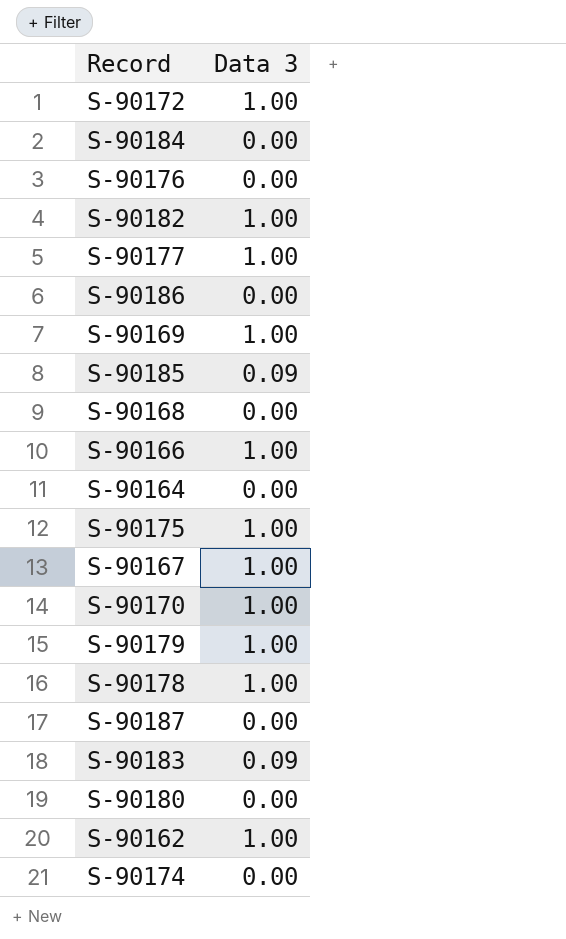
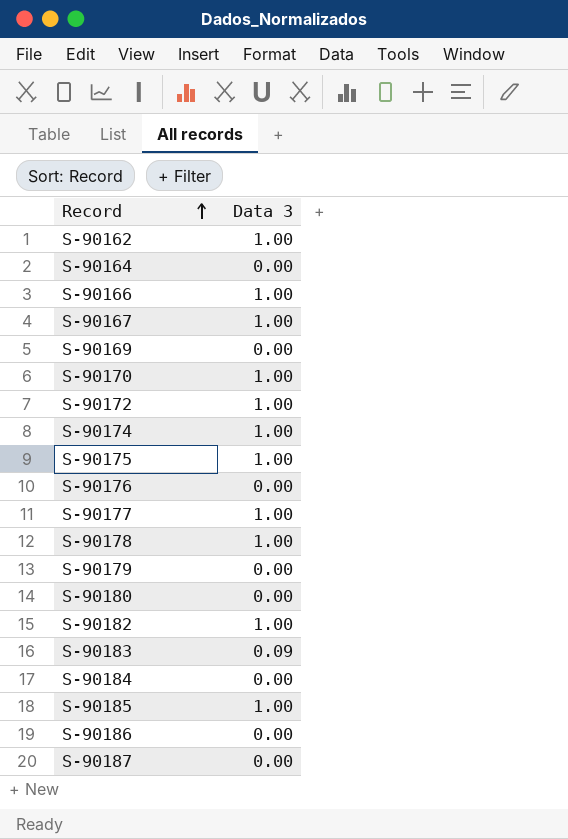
row order: none -> Record ascending
row S-90168: 0.00 -> none
S-90169 | Data 3: 1.00 -> 0.00
S-90174 | Data 3: 0.00 -> 1.00
S-90179 | Data 3: 1.00 -> 0.00
S-90185 | Data 3: 0.09 -> 1.00

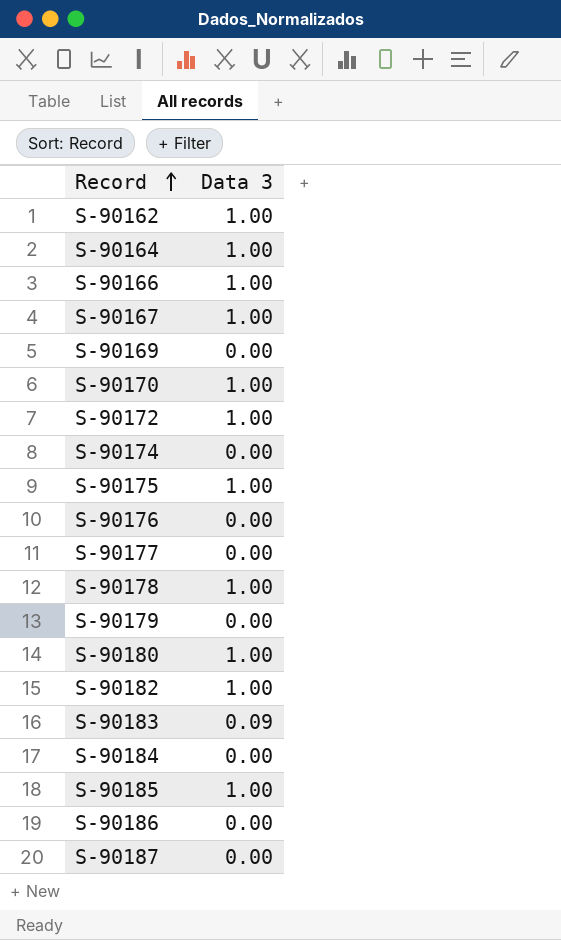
S-90164 | Data 3: 0.00 -> 1.00
S-90174 | Data 3: 1.00 -> 0.00
S-90177 | Data 3: 1.00 -> 0.00
S-90180 | Data 3: 0.00 -> 1.00

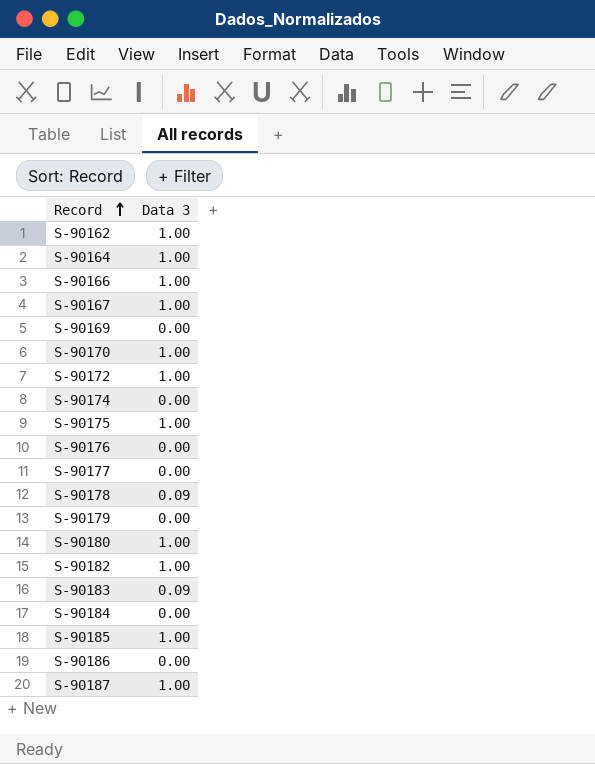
S-90178 | Data 3: 1.00 -> 0.09
S-90187 | Data 3: 0.00 -> 1.00

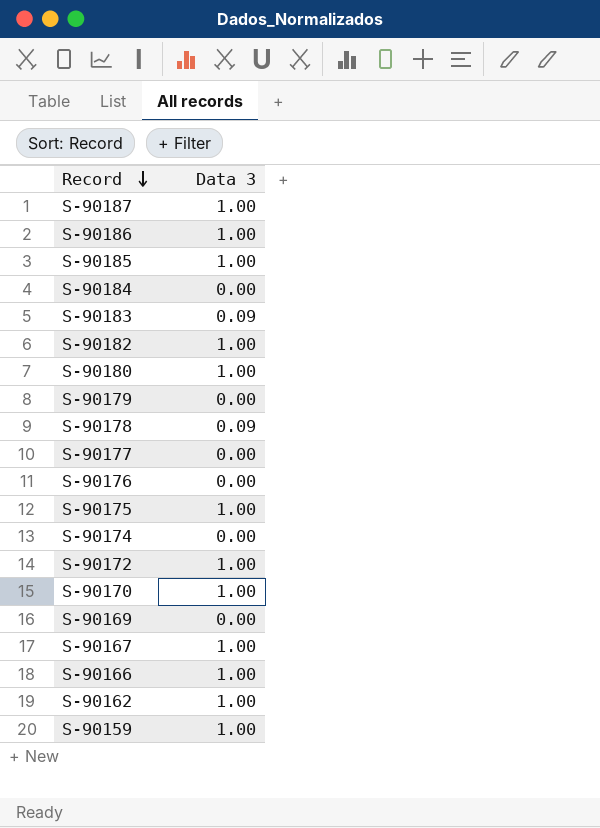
row order: Record ascending -> Record descending
row S-90164: 1.00 -> none
S-90186 | Data 3: 0.00 -> 1.00
row S-90159: none -> 1.00

